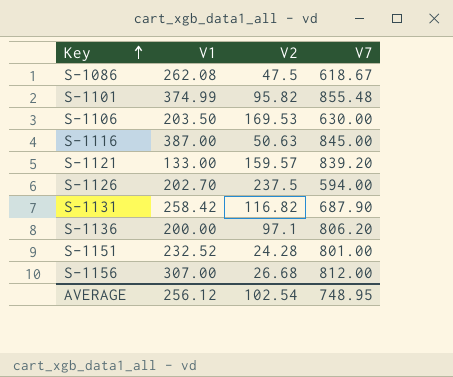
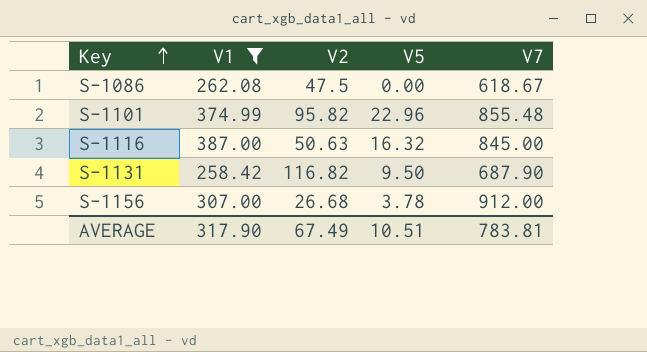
filter: none -> V1 >= 258.42
column V5 | position: none -> 4
S-1156 | V7: 812.00 -> 912.00
AVERAGE | V1: 256.12 -> 317.90
AVERAGE | V2: 102.54 -> 67.49
AVERAGE | V7: 748.95 -> 783.81

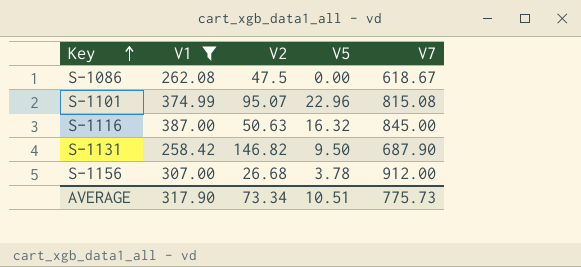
S-1101 | V2: 95.82 -> 95.07
S-1101 | V7: 855.48 -> 815.08
S-1131 | V2: 116.82 -> 146.82
AVERAGE | V2: 67.49 -> 73.34
AVERAGE | V7: 783.81 -> 775.73

